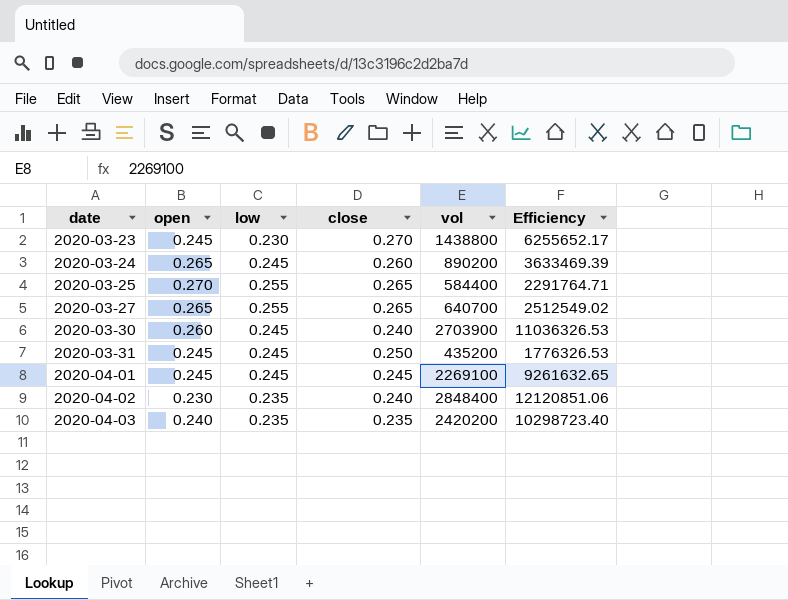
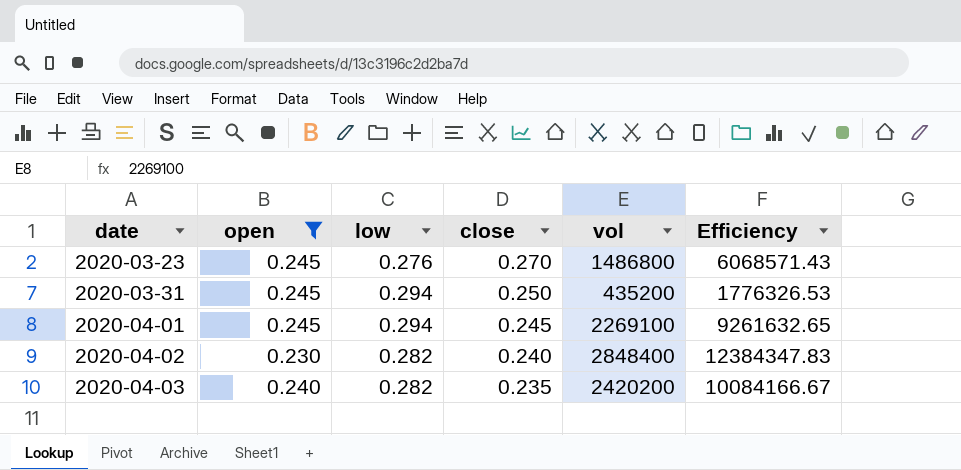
filter: none -> open <= 0.245
column Efficiency | formula: [vol] / [low] -> [vol] / [open]
2020-03-23 | low: 0.230 -> 0.276
2020-03-23 | vol: 1438800 -> 1486800
2020-03-31 | low: 0.245 -> 0.294
2020-04-01 | low: 0.245 -> 0.294
2020-04-02 | low: 0.235 -> 0.282
2020-04-03 | low: 0.235 -> 0.282

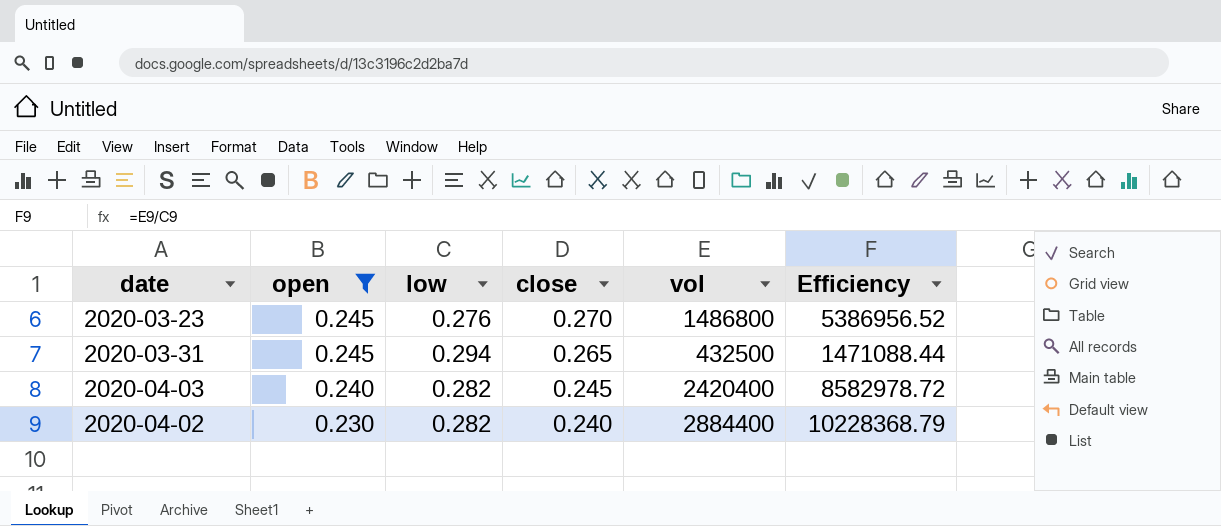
row order: date ascending -> open descending
column Efficiency | formula: [vol] / [open] -> [vol] / [low]
row 2020-04-01: 0.245 | 0.294 | 0.245 | 2269100 | 9261632.65 -> none
2020-03-31 | close: 0.250 -> 0.265
2020-03-31 | vol: 435200 -> 432500
2020-04-03 | close: 0.235 -> 0.245
2020-04-03 | vol: 2420200 -> 2420400
2020-04-02 | vol: 2848400 -> 2884400

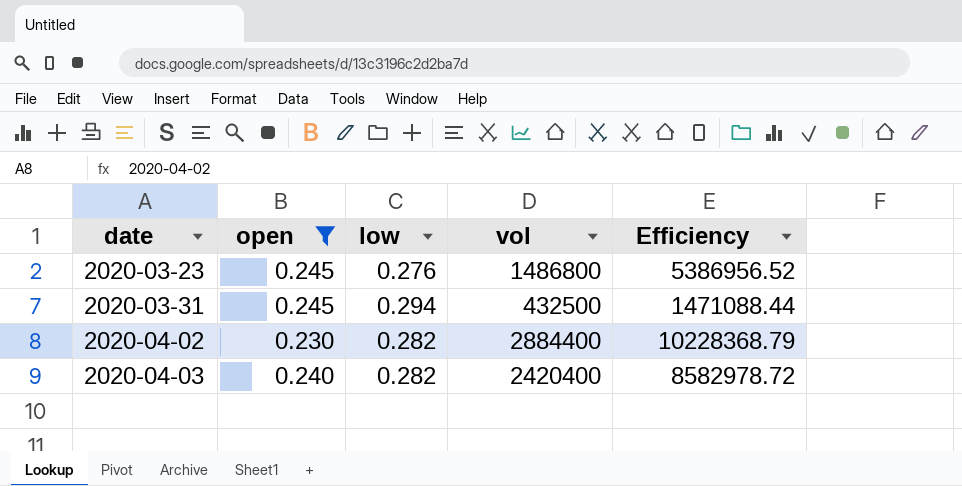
row order: open descending -> date ascending
column close | position: 4 -> none

